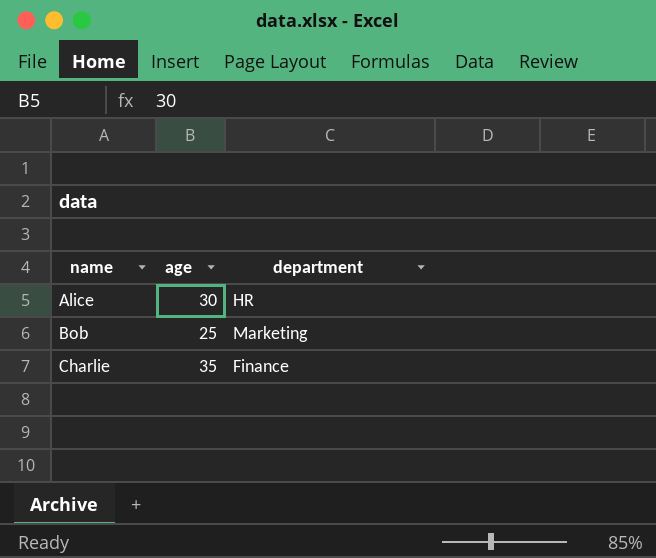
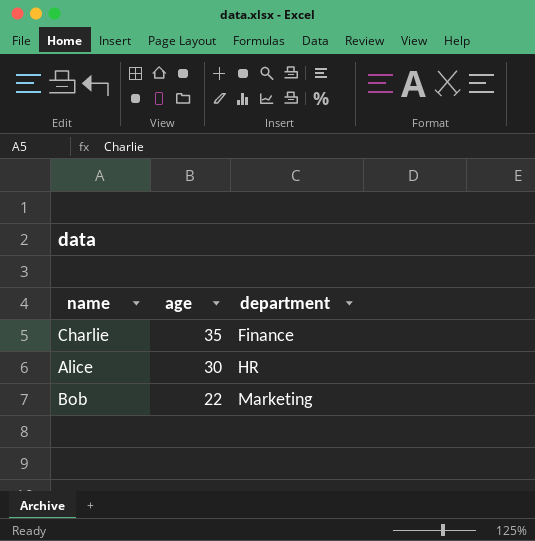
row order: name ascending -> age descending
Bob | age: 25 -> 22

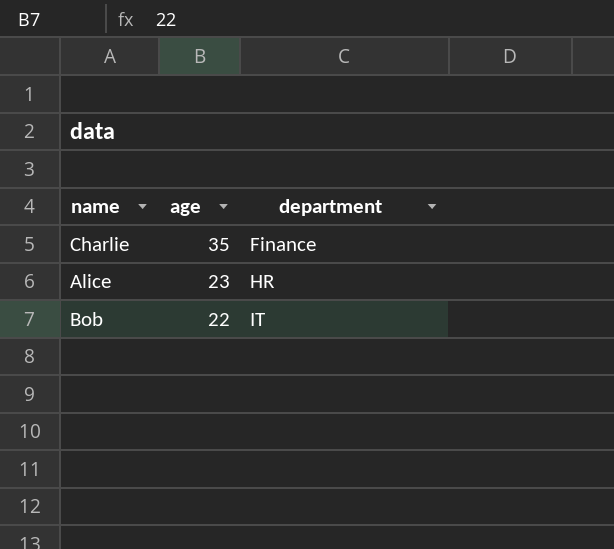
Alice | age: 30 -> 23
Bob | department: Marketing -> IT

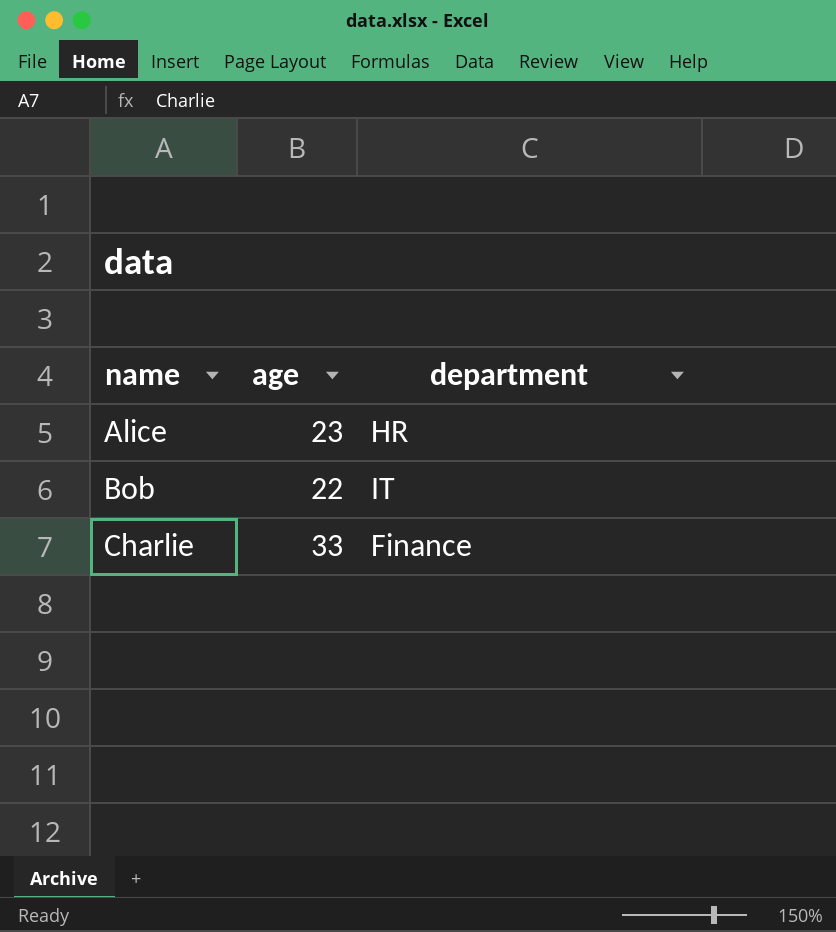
row order: age descending -> name ascending
Charlie | age: 35 -> 33

